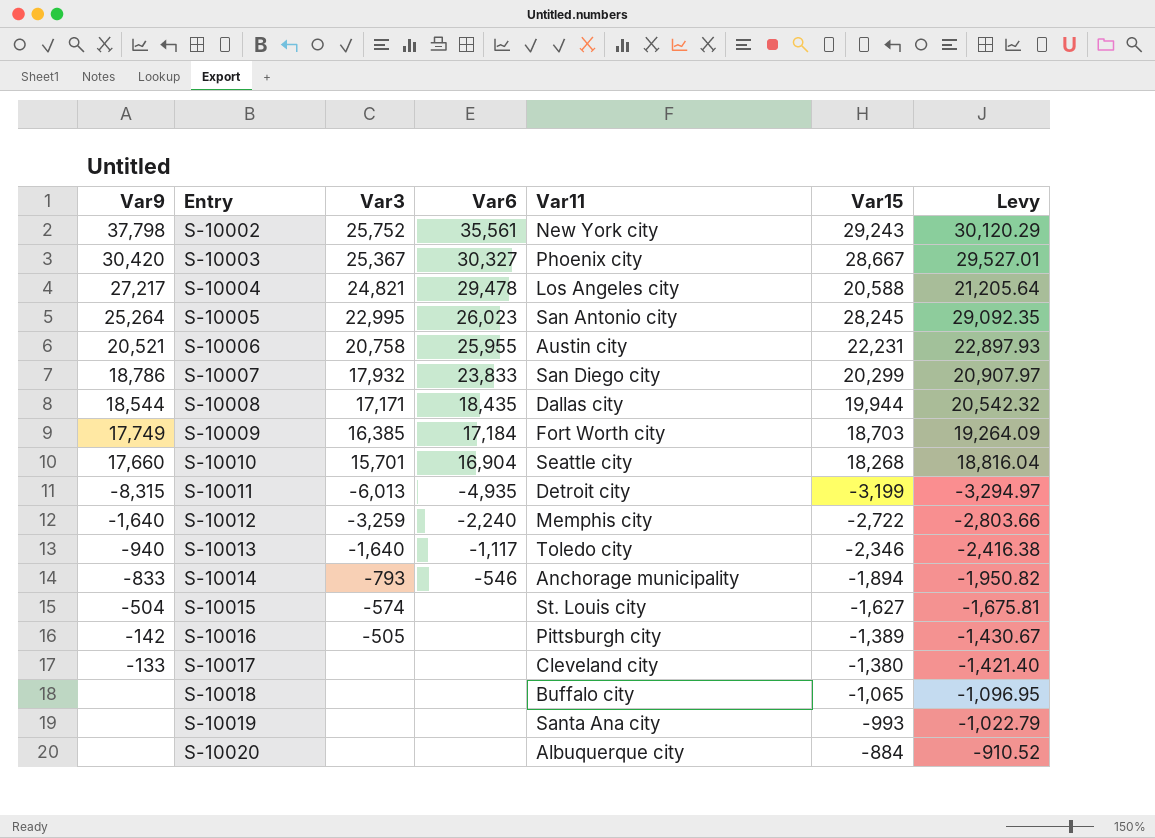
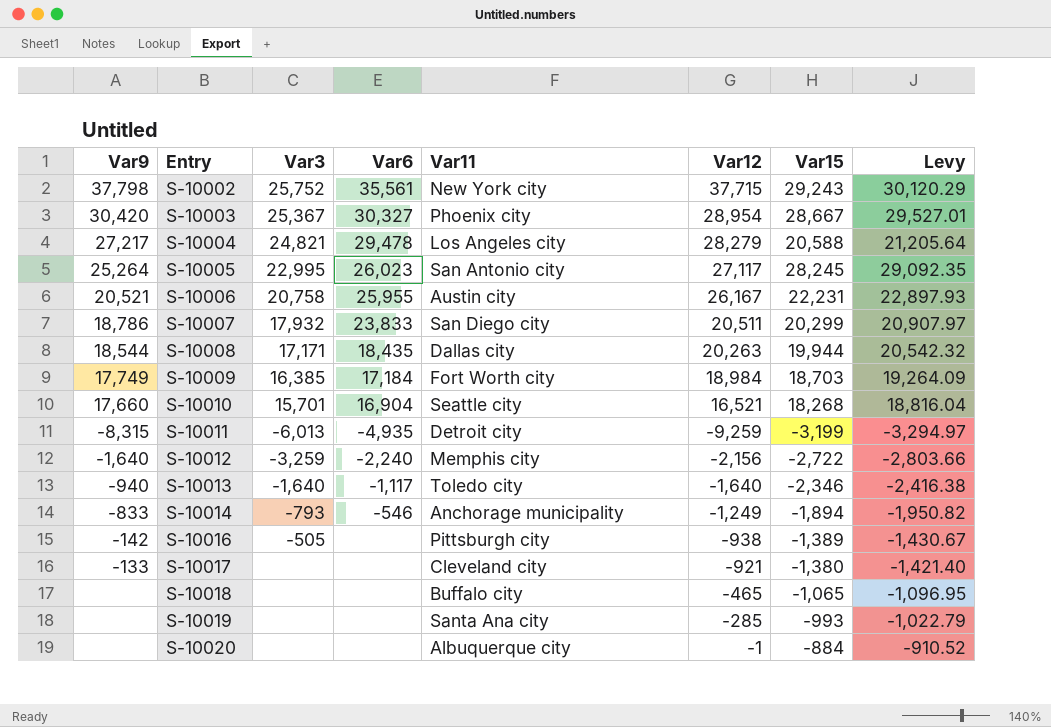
column Var12 | position: none -> 6
row S-10015: -504 | -574 | none | St. Louis city | -1,627 | -1,675.81 -> none

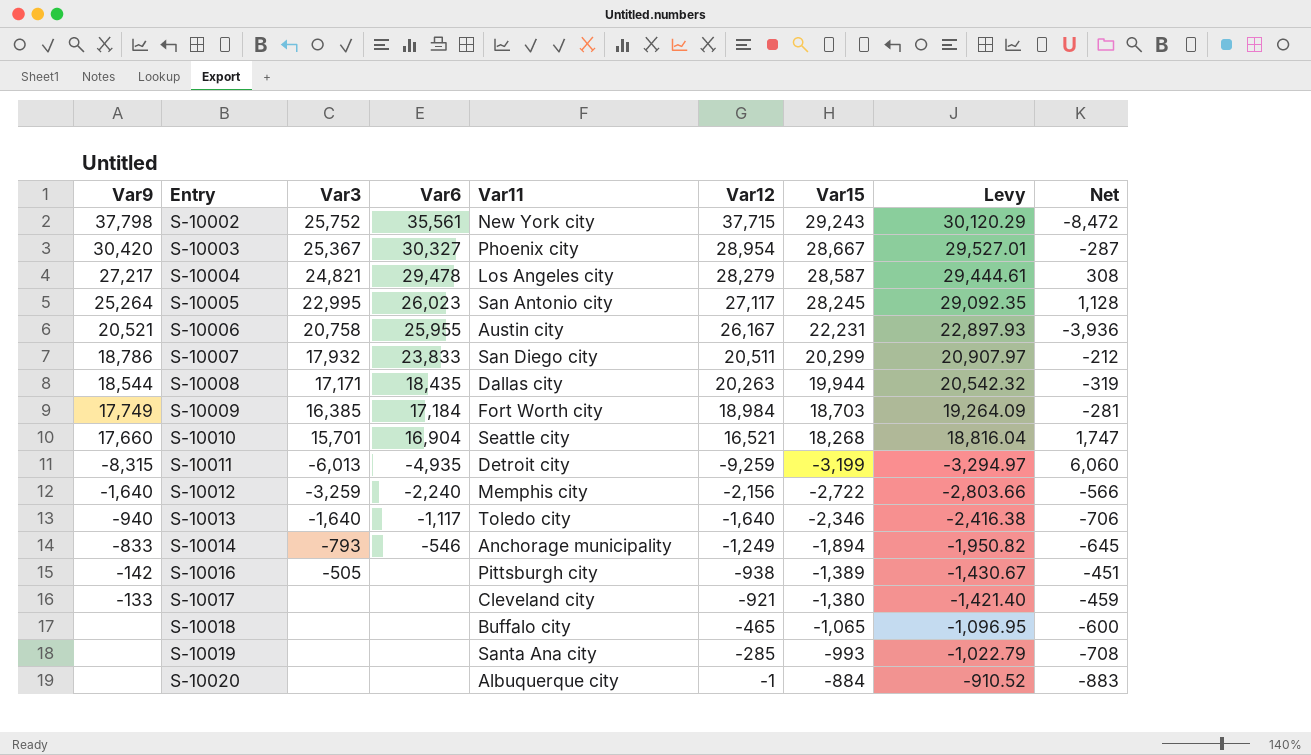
column Net | formula: none -> [Var15] - [Var12]
S-10004 | Var15: 20,588 -> 28,587
S-10004 | Levy: 21,205.64 -> 29,444.61

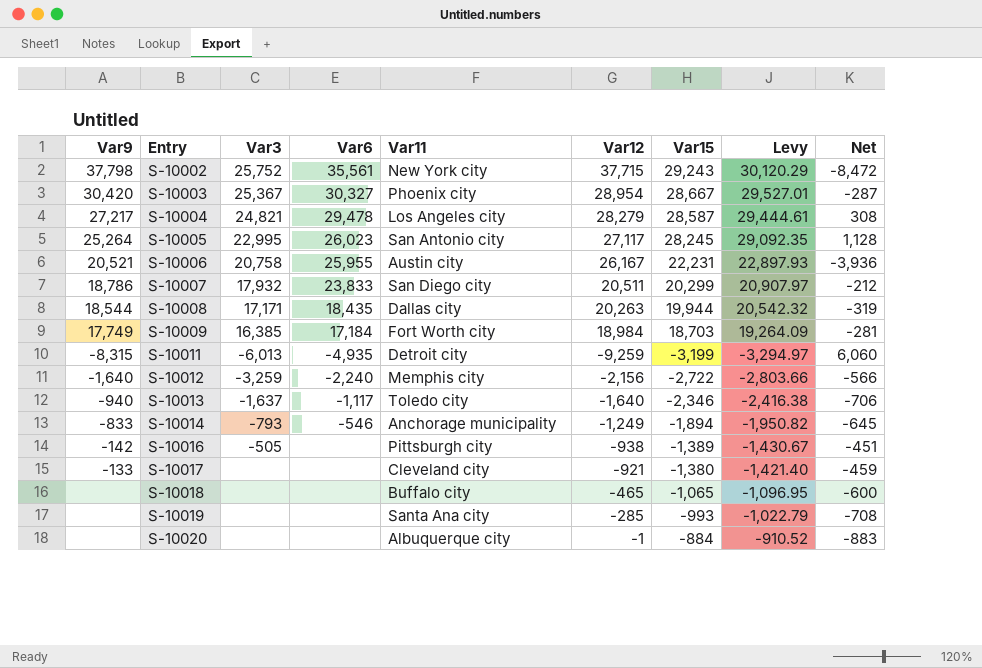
row S-10010: 17,660 | 15,701 | 16,904 | Seattle city | 16,521 | 18,268 | 18,816.04 | 1,747 -> none
S-10013 | Var3: -1,640 -> -1,637

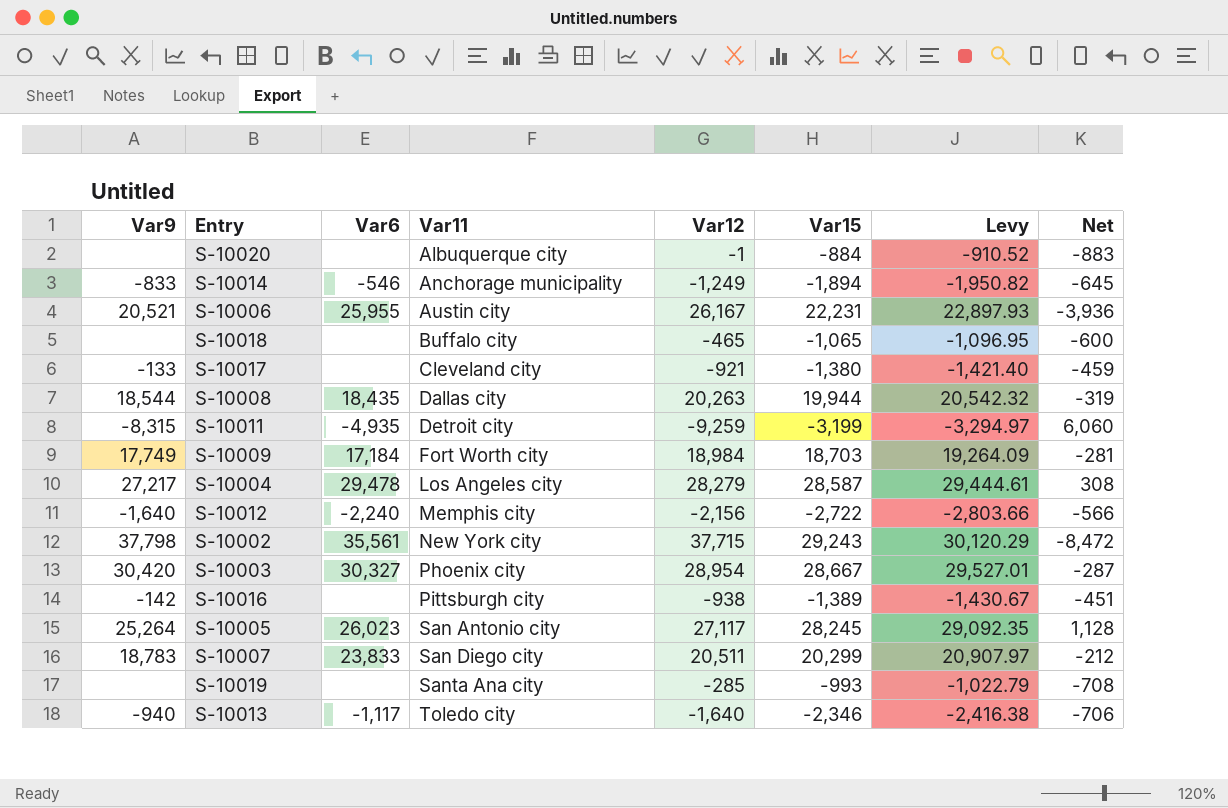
row order: Entry ascending -> Var11 ascending
column Var3 | position: 3 -> none
S-10007 | Var9: 18,786 -> 18,783

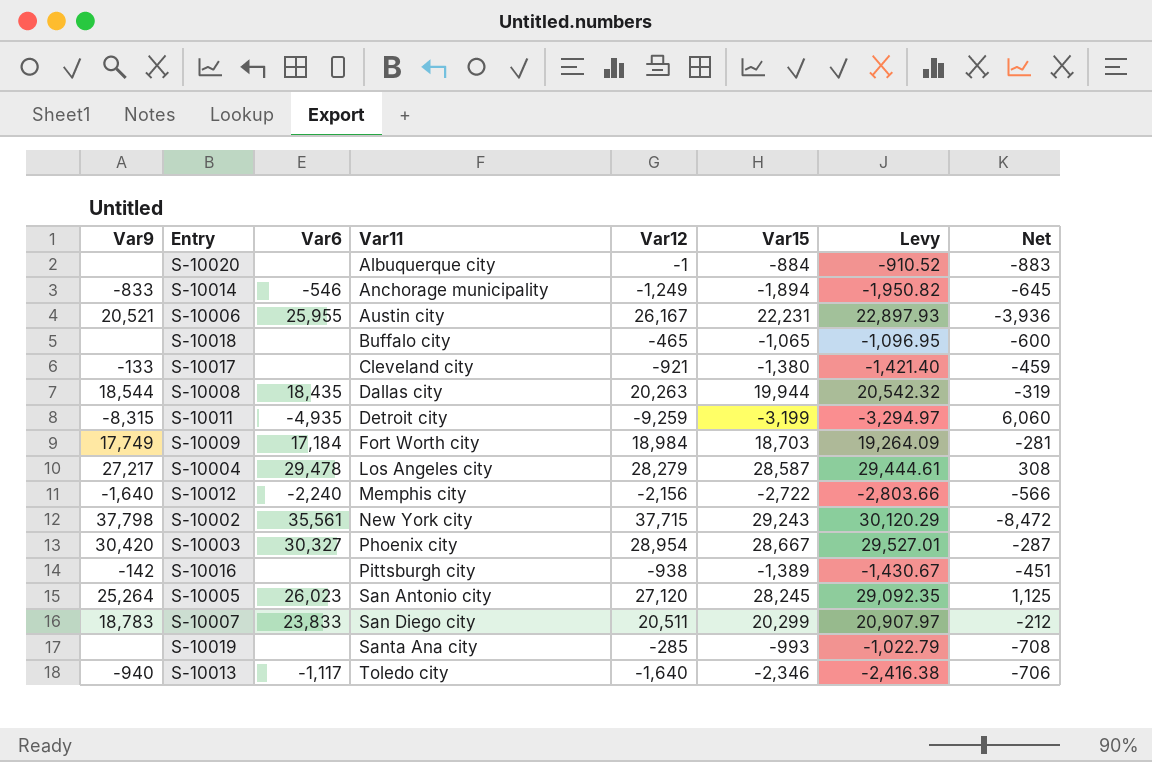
S-10005 | Var12: 27,117 -> 27,120
S-10005 | Net: 1,128 -> 1,125

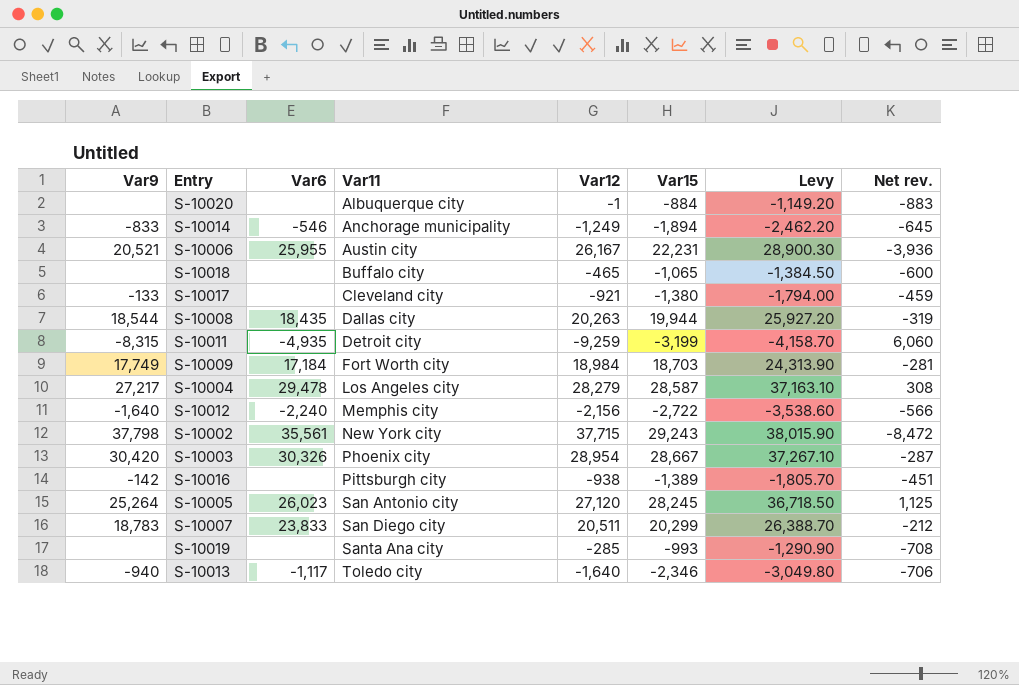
column Levy | formula: [Var15] * 1.03 -> [Var15] * 1.3
column name: Net -> Net rev.
S-10003 | Var6: 30,327 -> 30,326

